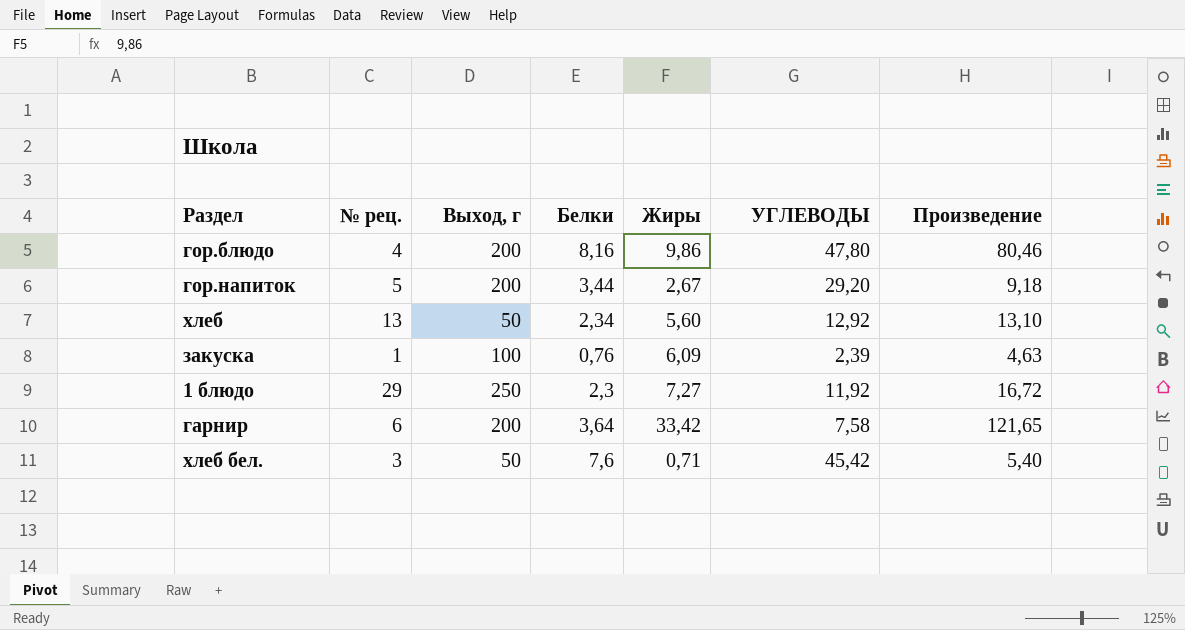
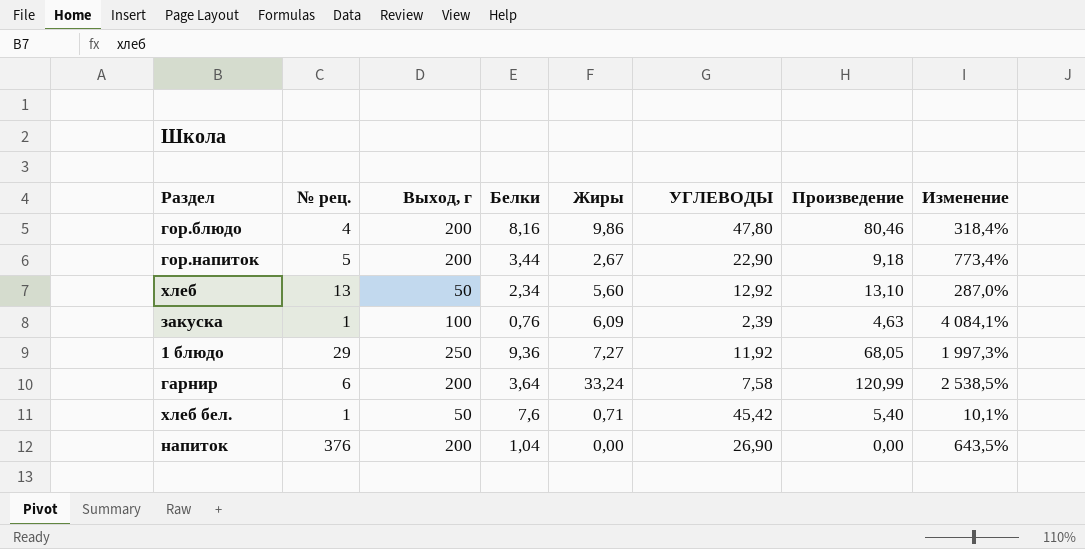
column Изменение | formula: none -> ([Выход, г] - [УГЛЕВОДЫ]) / [УГЛЕВОДЫ]
гор.напиток | УГЛЕВОДЫ: 29,20 -> 22,90
1 блюдо | Белки: 2,3 -> 9,36
1 блюдо | Произведение: 16,72 -> 68,05
гарнир | Жиры: 33,42 -> 33,24
гарнир | Произведение: 121,65 -> 120,99
хлеб бел. | № рец.: 3 -> 1
row напиток: none -> 376 | 200 | 1,04 | 0,00 | 26,90 | 0,00 | 643,5%

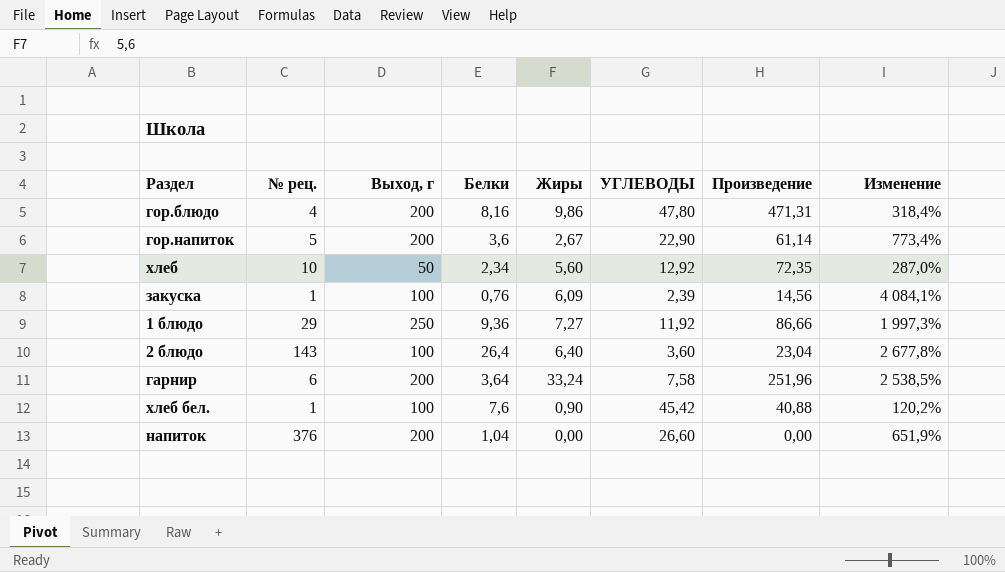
column Произведение | formula: [Белки] * [Жиры] -> [Жиры] * [УГЛЕВОДЫ]
гор.напиток | Белки: 3,44 -> 3,6
хлеб | № рец.: 13 -> 10
row 2 блюдо: none -> 143 | 100 | 26,4 | 6,40 | 3,60 | 23,04 | 2 677,8%
хлеб бел. | Выход, г: 50 -> 100
хлеб бел. | Жиры: 0,71 -> 0,90
хлеб бел. | Изменение: 10,1% -> 120,2%
напиток | УГЛЕВОДЫ: 26,90 -> 26,60
напиток | Изменение: 643,5% -> 651,9%

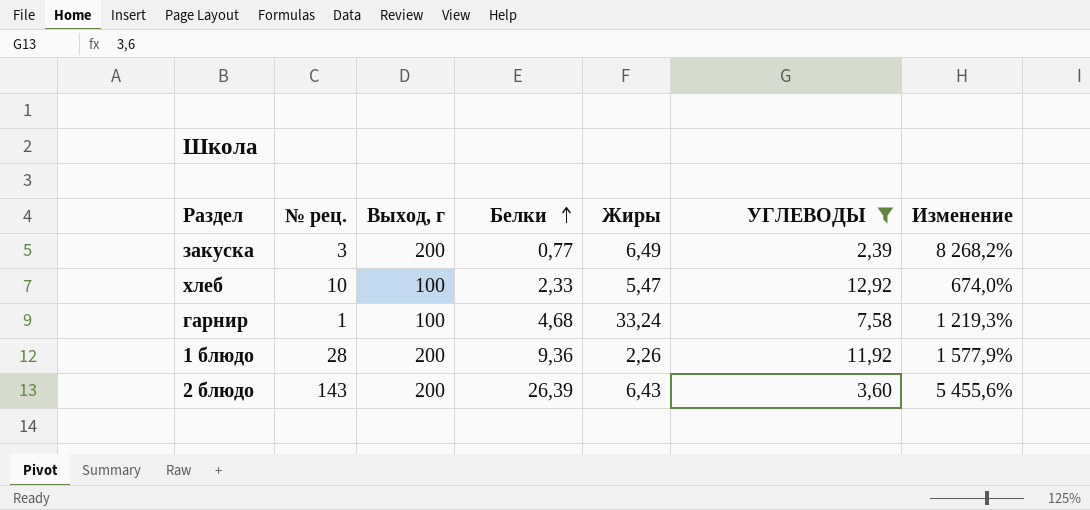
filter: none -> УГЛЕВОДЫ <= 12,92
row order: none -> Белки ascending
column Произведение | formula: [Жиры] * [УГЛЕВОДЫ] -> none
закуска | № рец.: 1 -> 3
закуска | Выход, г: 100 -> 200
закуска | Белки: 0,76 -> 0,77
закуска | Жиры: 6,09 -> 6,49
закуска | Изменение: 4 084,1% -> 8 268,2%
хлеб | Выход, г: 50 -> 100
хлеб | Белки: 2,34 -> 2,33
хлеб | Жиры: 5,60 -> 5,47
хлеб | Изменение: 287,0% -> 674,0%
гарнир | № рец.: 6 -> 1
гарнир | Выход, г: 200 -> 100
гарнир | Белки: 3,64 -> 4,68
гарнир | Изменение: 2 538,5% -> 1 219,3%
1 блюдо | № рец.: 29 -> 28
1 блюдо | Выход, г: 250 -> 200
1 блюдо | Жиры: 7,27 -> 2,26
1 блюдо | Изменение: 1 997,3% -> 1 577,9%
2 блюдо | Выход, г: 100 -> 200
2 блюдо | Белки: 26,4 -> 26,39
2 блюдо | Жиры: 6,40 -> 6,43
2 блюдо | Изменение: 2 677,8% -> 5 455,6%

